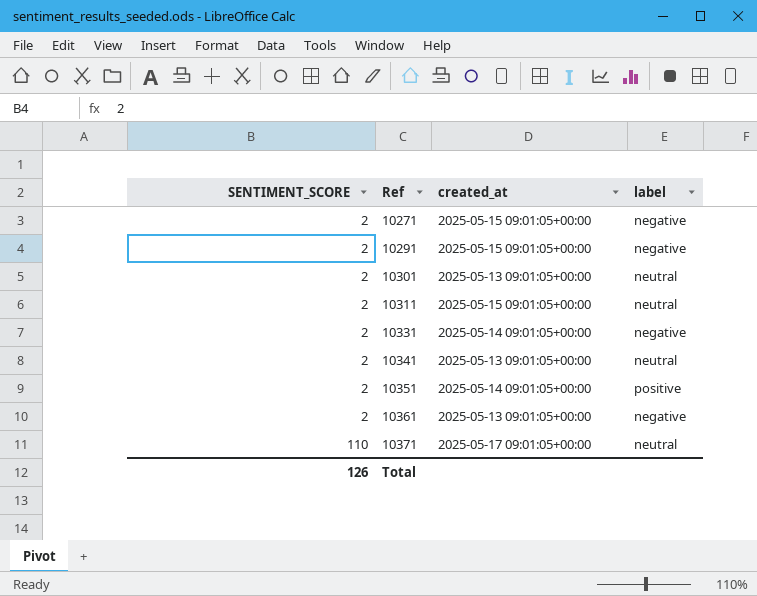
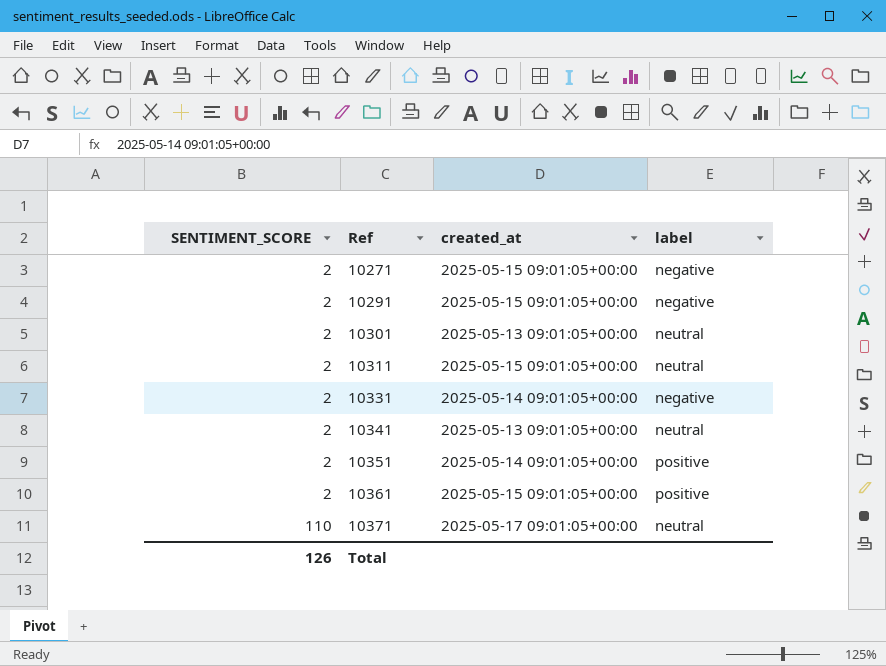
10361 | created_at: 2025-05-13 09:01:05+00:00 -> 2025-05-15 09:01:05+00:00
10361 | label: negative -> positive

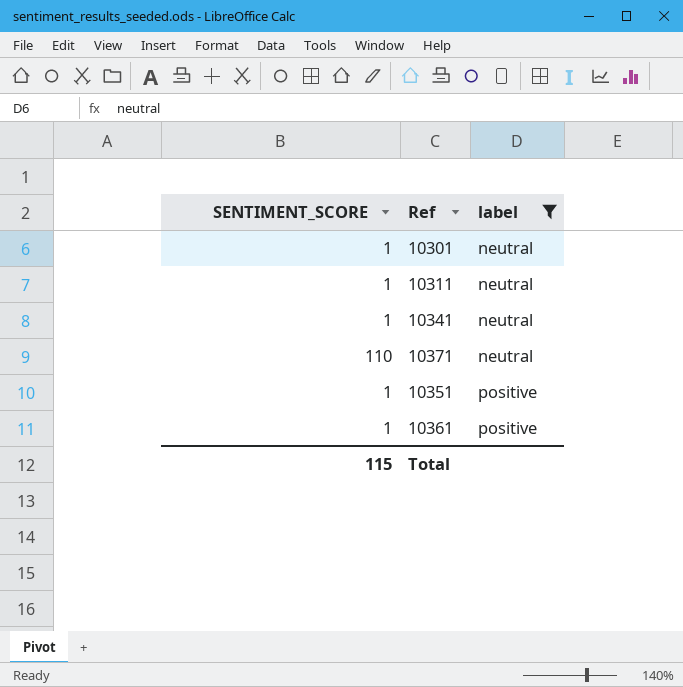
filter: none -> label != negative
row order: SENTIMENT_SCORE ascending -> label ascending
column created_at | position: 3 -> none
10301 | SENTIMENT_SCORE: 2 -> 1
10311 | SENTIMENT_SCORE: 2 -> 1
10341 | SENTIMENT_SCORE: 2 -> 1
10351 | SENTIMENT_SCORE: 2 -> 1
10361 | SENTIMENT_SCORE: 2 -> 1
Total | SENTIMENT_SCORE: 126 -> 115

